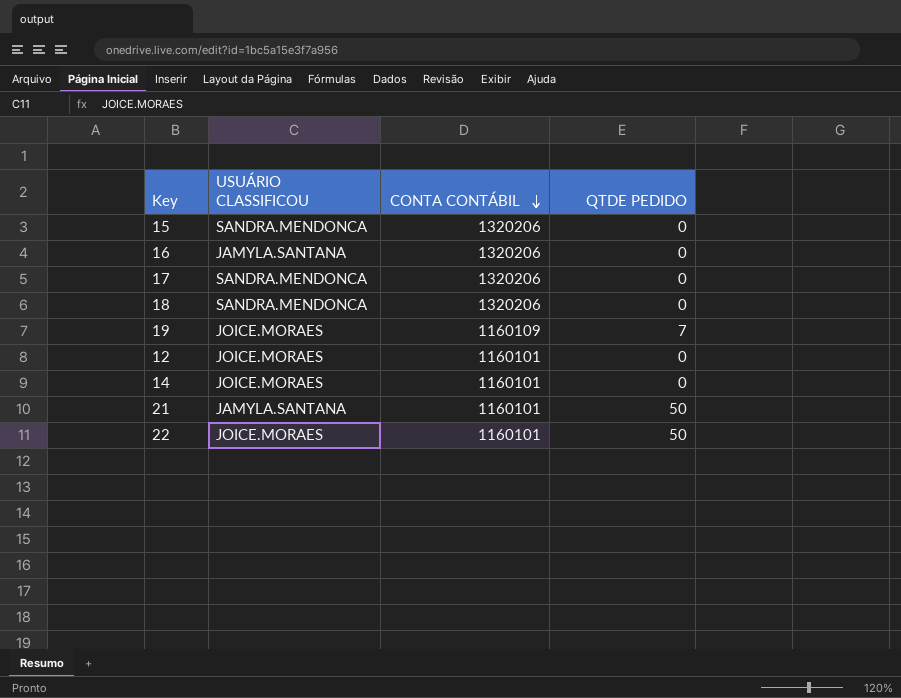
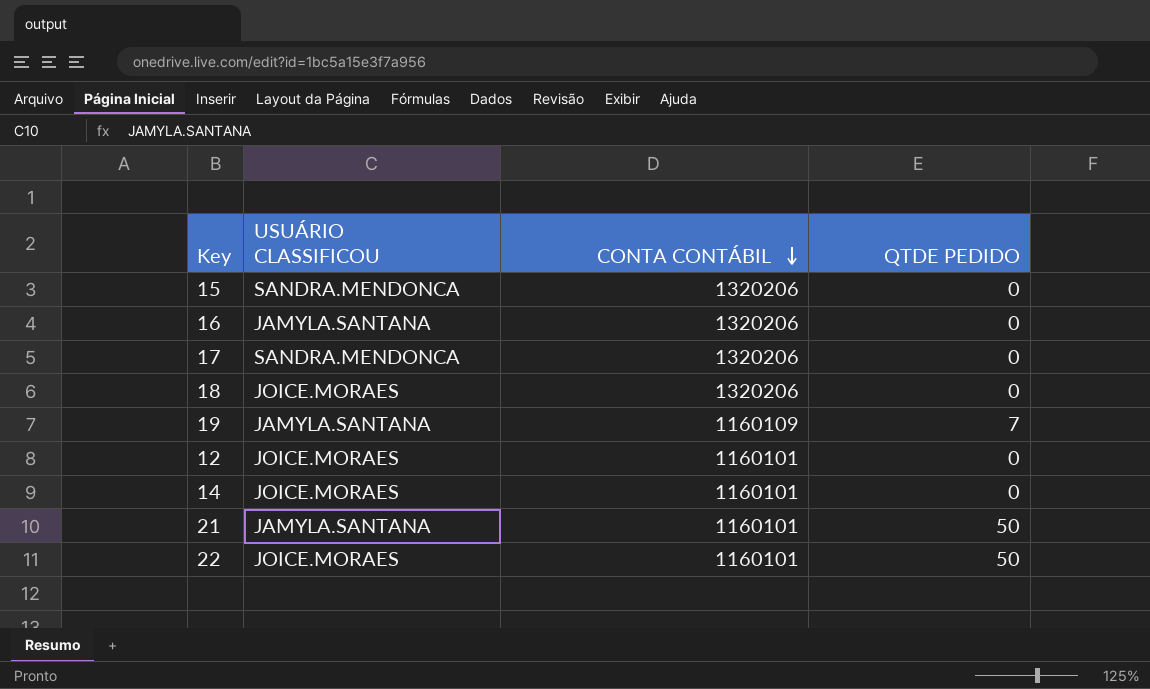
18 | USUÁRIO CLASSIFICOU: SANDRA.MENDONCA -> JOICE.MORAES
19 | USUÁRIO CLASSIFICOU: JOICE.MORAES -> JAMYLA.SANTANA

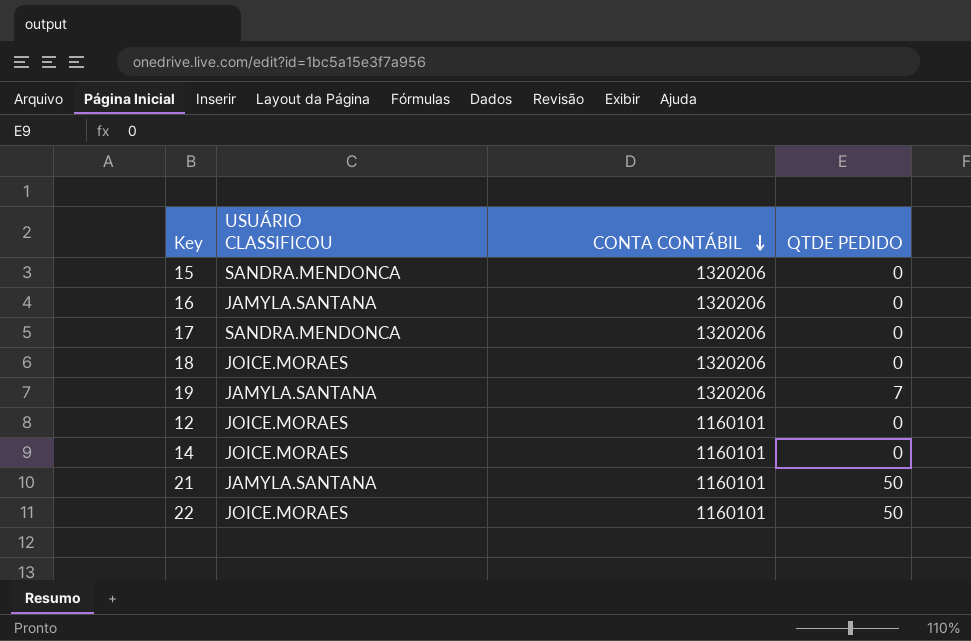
19 | CONTA CONTÁBIL: 1160109 -> 1320206

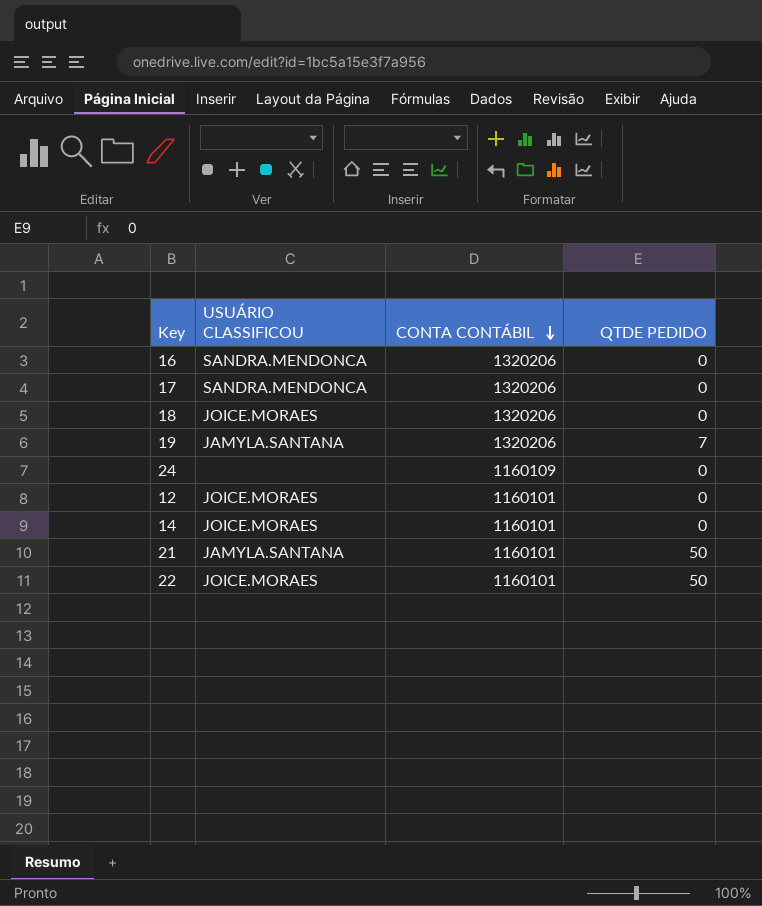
row 15: SANDRA.MENDONCA | 1320206 | 0 -> none
16 | USUÁRIO CLASSIFICOU: JAMYLA.SANTANA -> SANDRA.MENDONCA
row 24: none -> none | 1160109 | 0

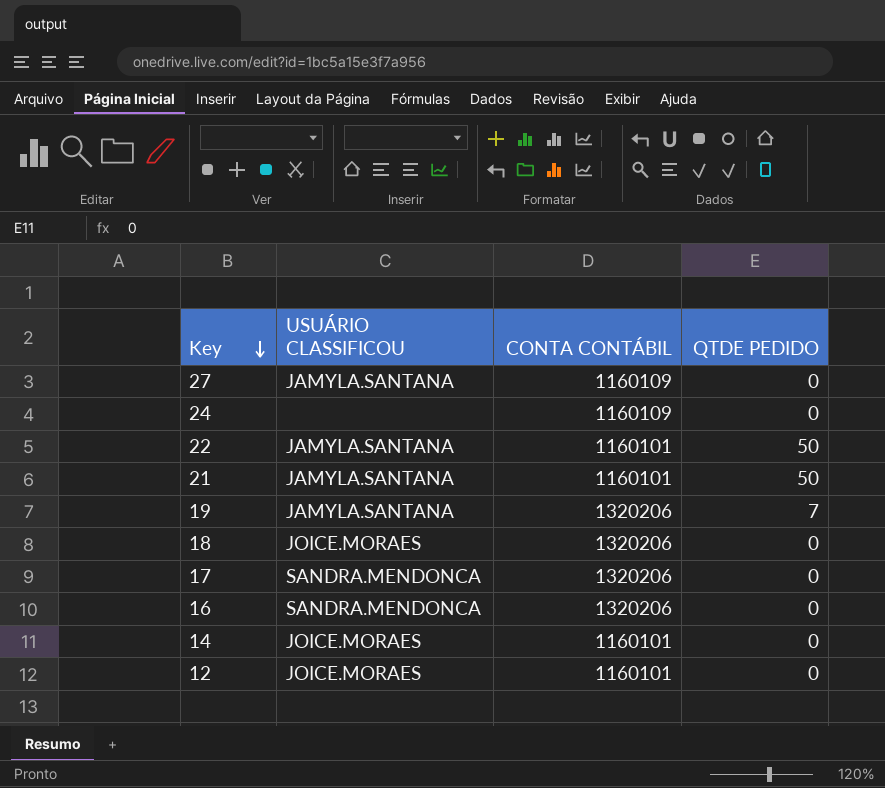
row order: CONTA CONTÁBIL descending -> Key descending
row 27: none -> JAMYLA.SANTANA | 1160109 | 0
22 | USUÁRIO CLASSIFICOU: JOICE.MORAES -> JAMYLA.SANTANA

